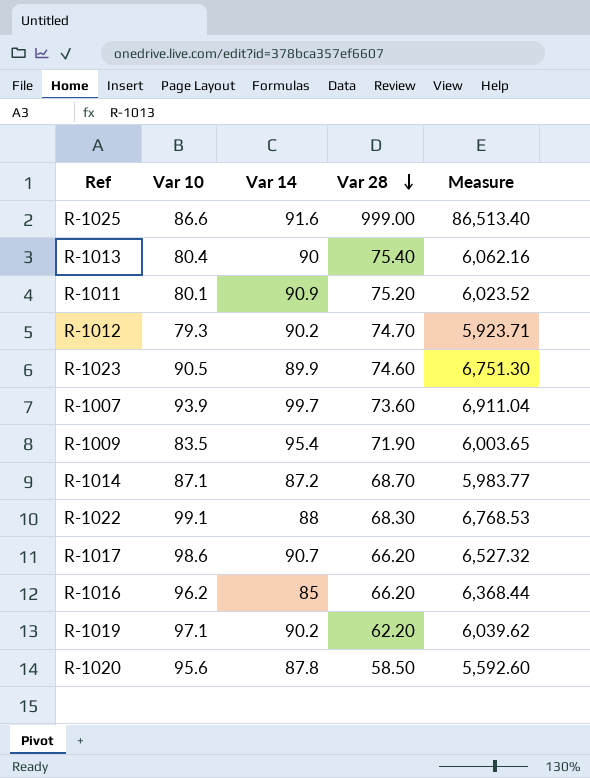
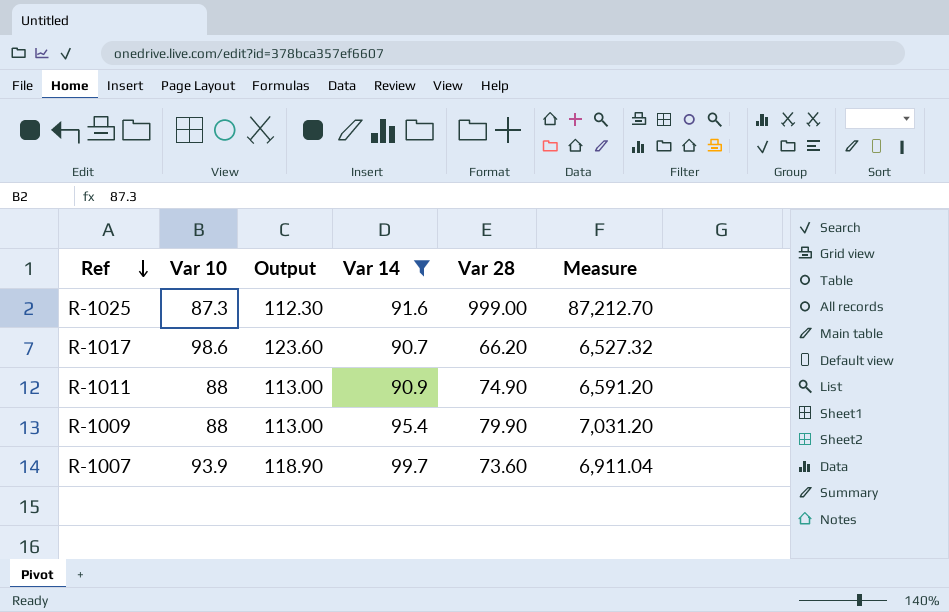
filter: none -> Var 14 >= 90.7
row order: Var 28 descending -> Ref descending
column Output | formula: none -> [Var 10] + 25
R-1025 | Var 10: 86.6 -> 87.3
R-1025 | Measure: 86,513.40 -> 87,212.70
R-1011 | Var 10: 80.1 -> 88
R-1011 | Var 28: 75.20 -> 74.90
R-1011 | Measure: 6,023.52 -> 6,591.20
R-1009 | Var 10: 83.5 -> 88
R-1009 | Var 28: 71.90 -> 79.90
R-1009 | Measure: 6,003.65 -> 7,031.20

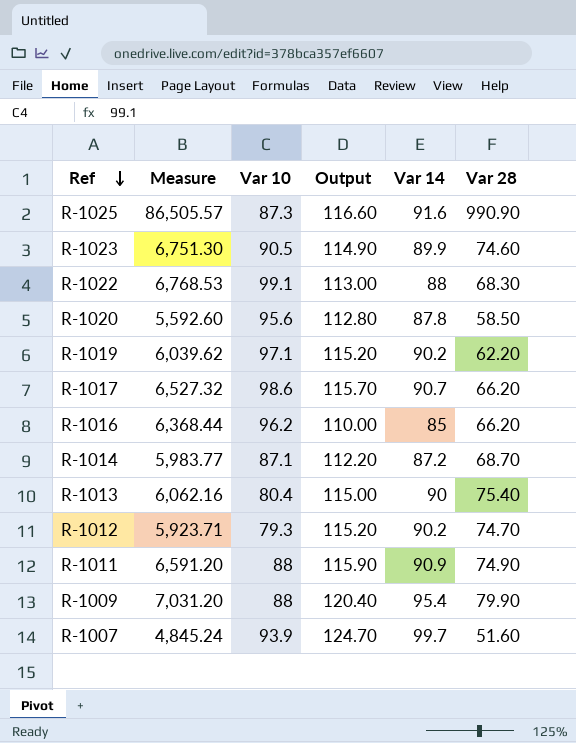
filter: Var 14 >= 90.7 -> none
column Measure | position: 6 -> 2
column Output | formula: [Var 10] + 25 -> [Var 14] + 25
R-1025 | Measure: 87,212.70 -> 86,505.57
R-1025 | Var 28: 999.00 -> 990.90
R-1007 | Measure: 6,911.04 -> 4,845.24
R-1007 | Var 28: 73.60 -> 51.60

